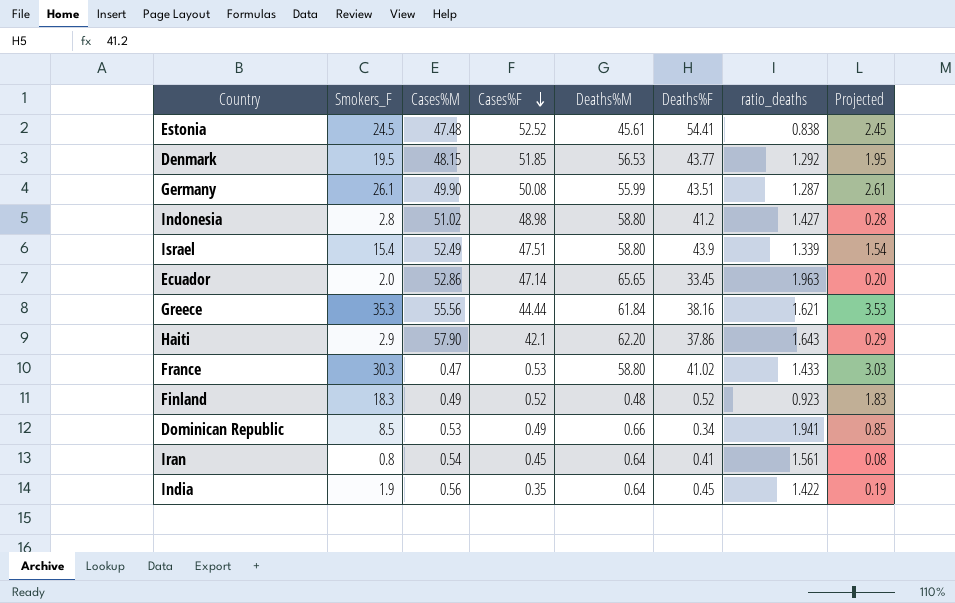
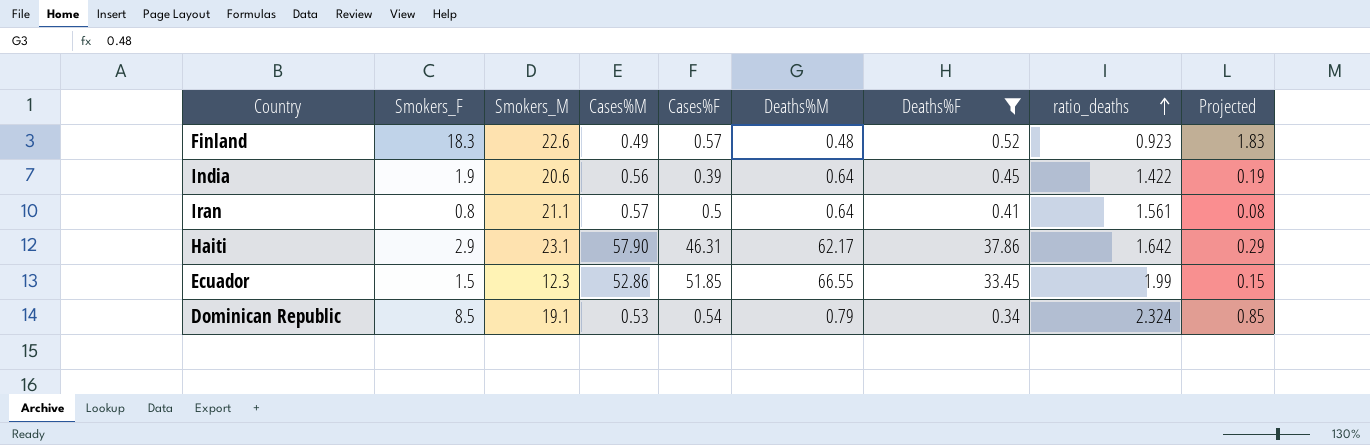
filter: none -> Deaths%F <= 37.86
row order: Cases%F descending -> ratio_deaths ascending
column Smokers_M | position: none -> 3
Finland | Cases%F: 0.52 -> 0.57
India | Cases%F: 0.35 -> 0.39
Iran | Cases%M: 0.54 -> 0.57
Iran | Cases%F: 0.45 -> 0.5
Haiti | Cases%F: 42.1 -> 46.31
Haiti | Deaths%M: 62.20 -> 62.17
Haiti | ratio_deaths: 1.643 -> 1.642
Ecuador | Smokers_F: 2.0 -> 1.5
Ecuador | Cases%F: 47.14 -> 51.85
Ecuador | Deaths%M: 65.65 -> 66.55
Ecuador | ratio_deaths: 1.963 -> 1.99
Ecuador | Projected: 0.20 -> 0.15
Dominican Republic | Cases%F: 0.49 -> 0.54
Dominican Republic | Deaths%M: 0.66 -> 0.79
Dominican Republic | ratio_deaths: 1.941 -> 2.324

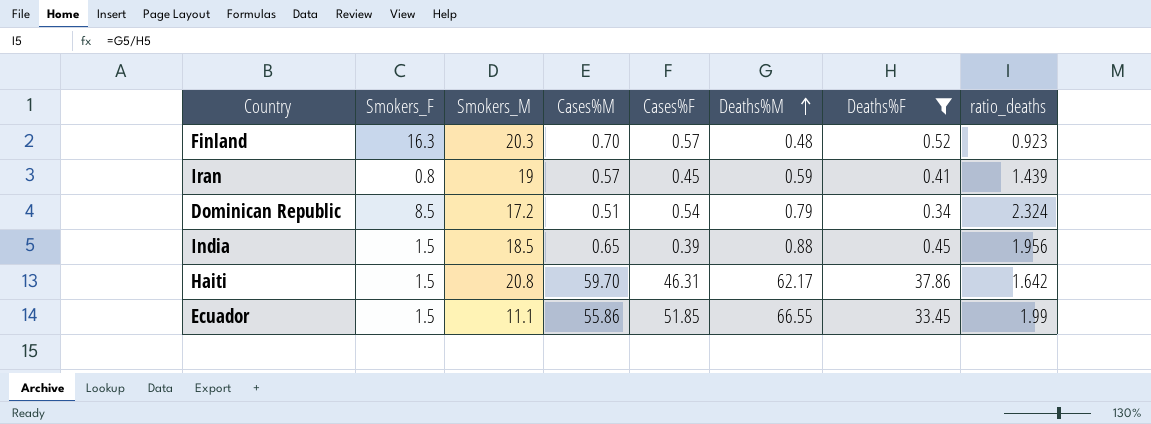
row order: ratio_deaths ascending -> Deaths%M ascending
column Projected | formula: [Smokers_F] * 0.1 -> none
Finland | Smokers_F: 18.3 -> 16.3
Finland | Smokers_M: 22.6 -> 20.3
Finland | Cases%M: 0.49 -> 0.70
Iran | Smokers_M: 21.1 -> 19
Iran | Cases%F: 0.5 -> 0.45
Iran | Deaths%M: 0.64 -> 0.59
Iran | ratio_deaths: 1.561 -> 1.439
Dominican Republic | Smokers_M: 19.1 -> 17.2
Dominican Republic | Cases%M: 0.53 -> 0.51
India | Smokers_F: 1.9 -> 1.5
India | Smokers_M: 20.6 -> 18.5
India | Cases%M: 0.56 -> 0.65
India | Deaths%M: 0.64 -> 0.88
India | ratio_deaths: 1.422 -> 1.956
Haiti | Smokers_F: 2.9 -> 1.5
Haiti | Smokers_M: 23.1 -> 20.8
Haiti | Cases%M: 57.90 -> 59.70
Ecuador | Smokers_M: 12.3 -> 11.1
Ecuador | Cases%M: 52.86 -> 55.86

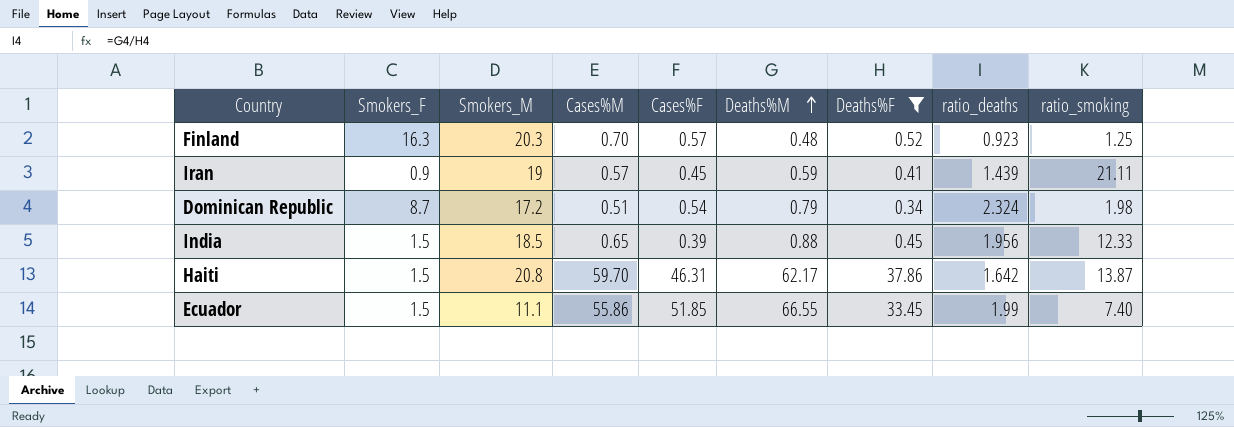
column ratio_smoking | formula: none -> [Smokers_M] / [Smokers_F]
Iran | Smokers_F: 0.8 -> 0.9
Dominican Republic | Smokers_F: 8.5 -> 8.7

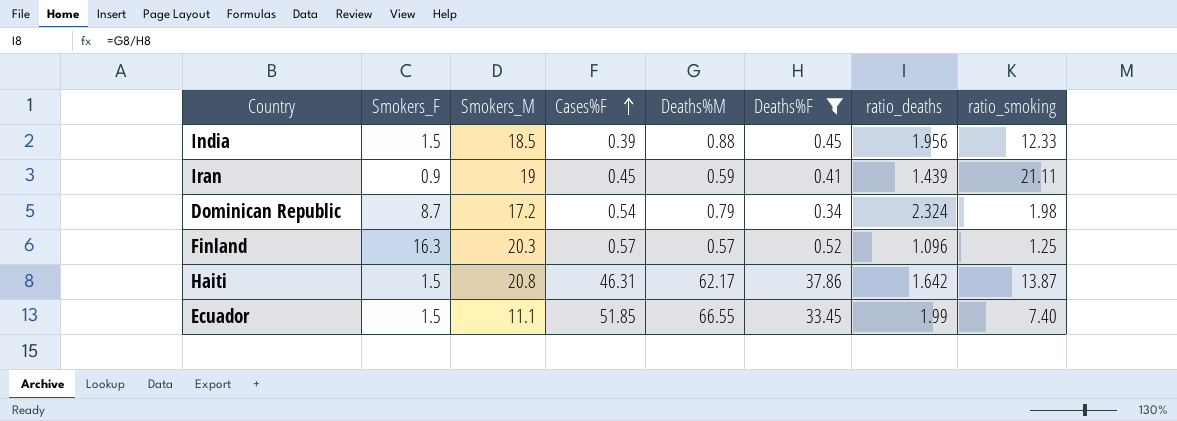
row order: Deaths%M ascending -> Cases%F ascending
column Cases%M | position: 4 -> none
Finland | Deaths%M: 0.48 -> 0.57
Finland | ratio_deaths: 0.923 -> 1.096

